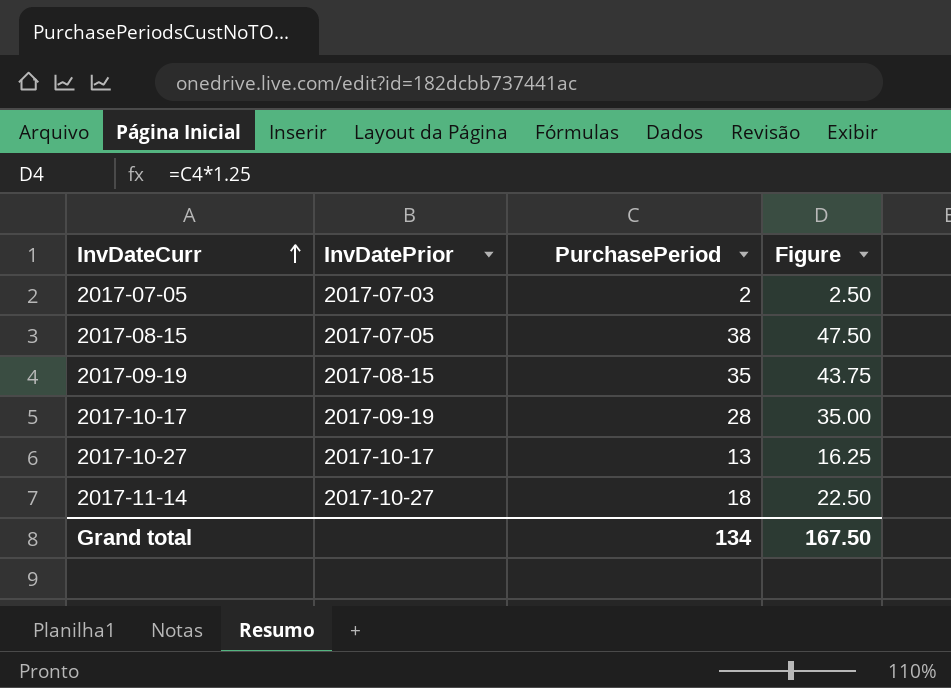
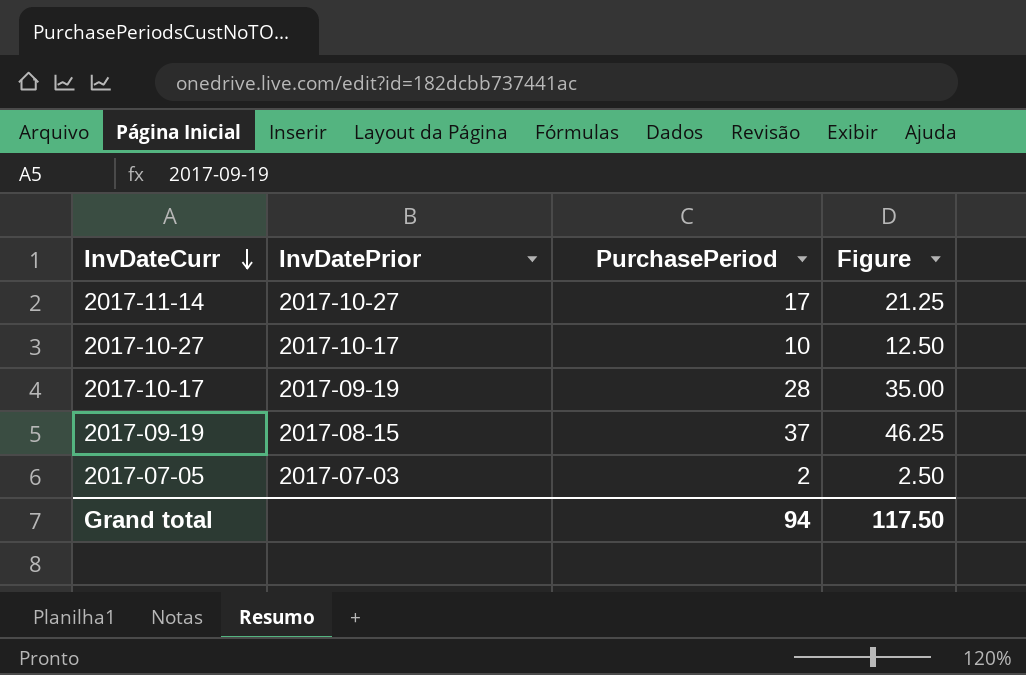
row order: InvDateCurr ascending -> InvDateCurr descending
row 2017-08-15: 2017-07-05 | 38 | 47.50 -> none
2017-11-14 | PurchasePeriod: 18 -> 17
2017-11-14 | Figure: 22.50 -> 21.25
2017-10-27 | PurchasePeriod: 13 -> 10
2017-10-27 | Figure: 16.25 -> 12.50
2017-09-19 | PurchasePeriod: 35 -> 37
2017-09-19 | Figure: 43.75 -> 46.25
Grand total | PurchasePeriod: 134 -> 94
Grand total | Figure: 167.50 -> 117.50

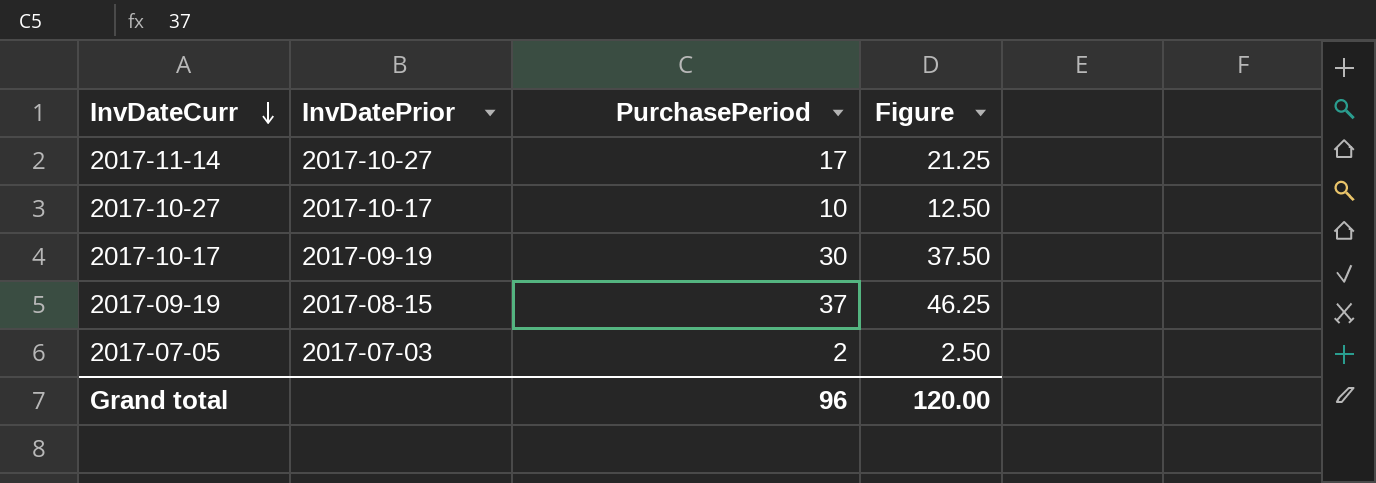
2017-10-17 | PurchasePeriod: 28 -> 30
2017-10-17 | Figure: 35.00 -> 37.50
Grand total | PurchasePeriod: 94 -> 96
Grand total | Figure: 117.50 -> 120.00

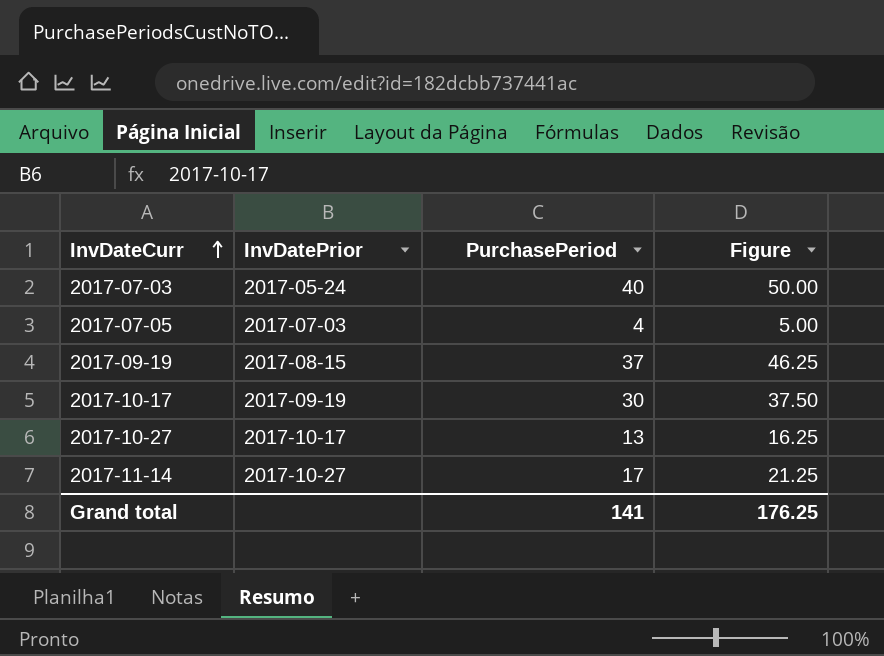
row order: InvDateCurr descending -> InvDateCurr ascending
row 2017-07-03: none -> 2017-05-24 | 40 | 50.00
2017-07-05 | PurchasePeriod: 2 -> 4
2017-07-05 | Figure: 2.50 -> 5.00
2017-10-27 | PurchasePeriod: 10 -> 13
2017-10-27 | Figure: 12.50 -> 16.25
Grand total | PurchasePeriod: 96 -> 141
Grand total | Figure: 120.00 -> 176.25

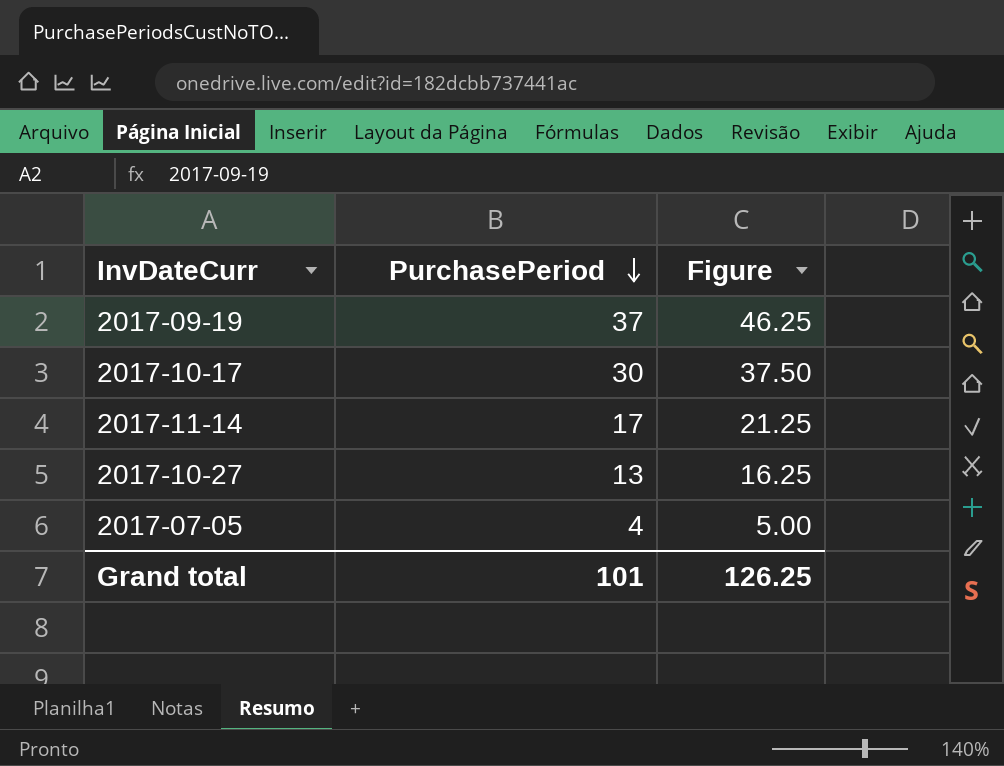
row order: InvDateCurr ascending -> PurchasePeriod descending
column InvDatePrior | position: 2 -> none
row 2017-07-03: 2017-05-24 | 40 | 50.00 -> none
Grand total | PurchasePeriod: 141 -> 101
Grand total | Figure: 176.25 -> 126.25

